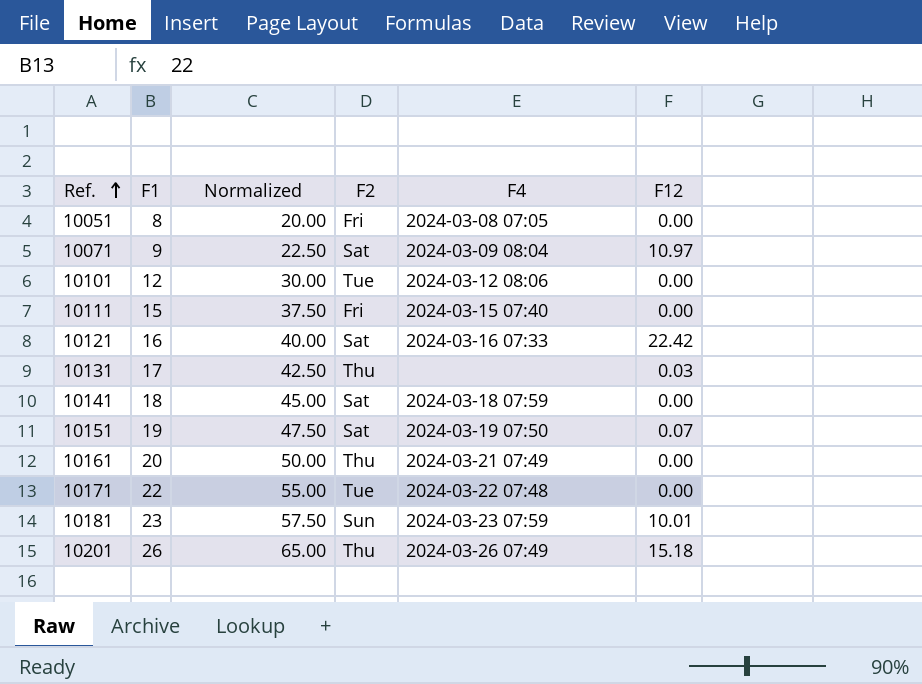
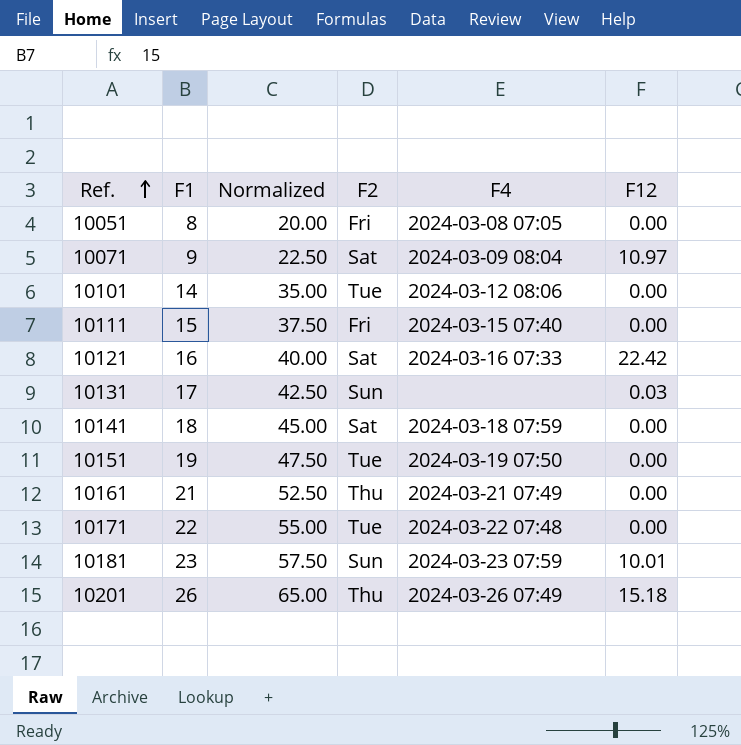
10101 | F1: 12 -> 14
10101 | Normalized: 30.00 -> 35.00
10131 | F2: Thu -> Sun
10151 | F2: Sat -> Tue
10151 | F12: 0.07 -> 0.00
10161 | F1: 20 -> 21
10161 | Normalized: 50.00 -> 52.50

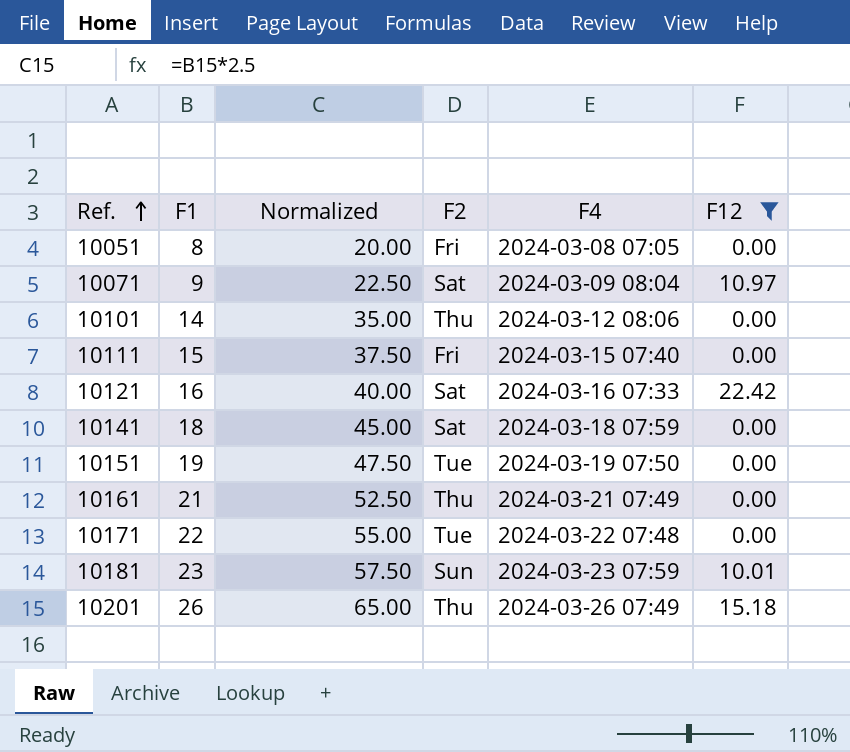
filter: none -> F12 != 0.03
10101 | F2: Tue -> Thu

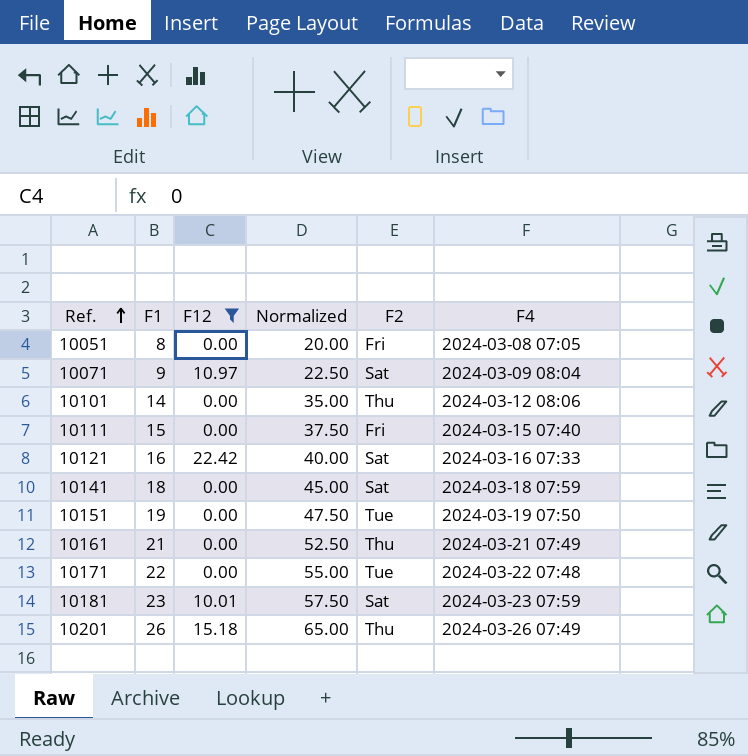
column F12 | position: 6 -> 3
10181 | F2: Sun -> Sat

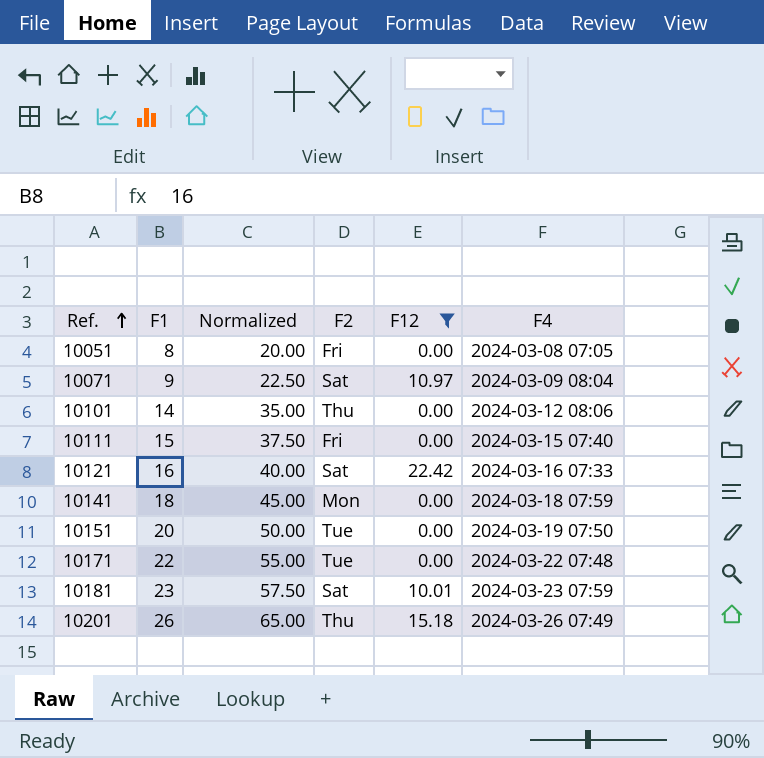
column F12 | position: 3 -> 5
row 10161: 21 | 0.00 | 52.50 | Thu | 2024-03-21 07:49 -> none
10141 | F2: Sat -> Mon
10151 | F1: 19 -> 20
10151 | Normalized: 47.50 -> 50.00

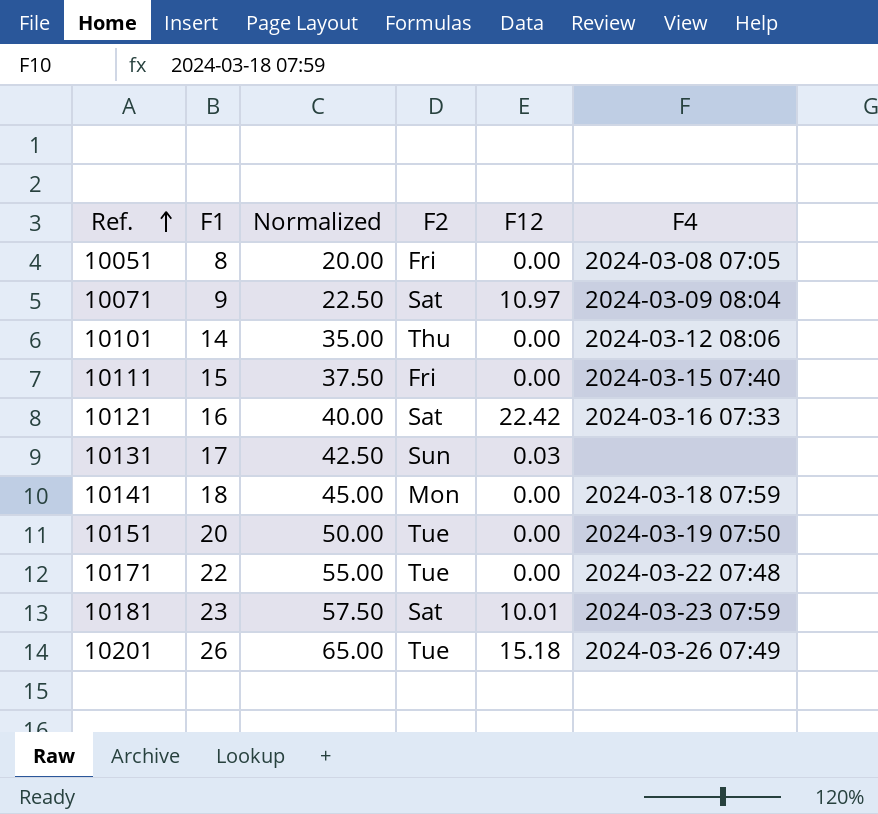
filter: F12 != 0.03 -> none
10201 | F2: Thu -> Tue

